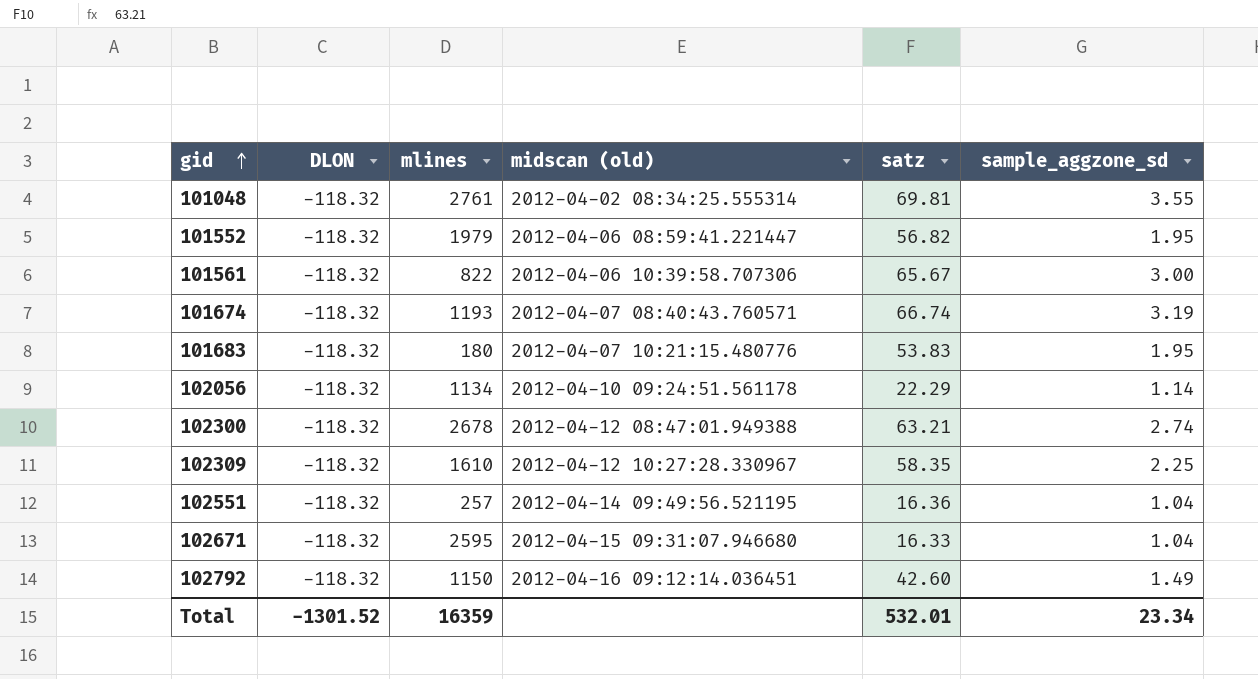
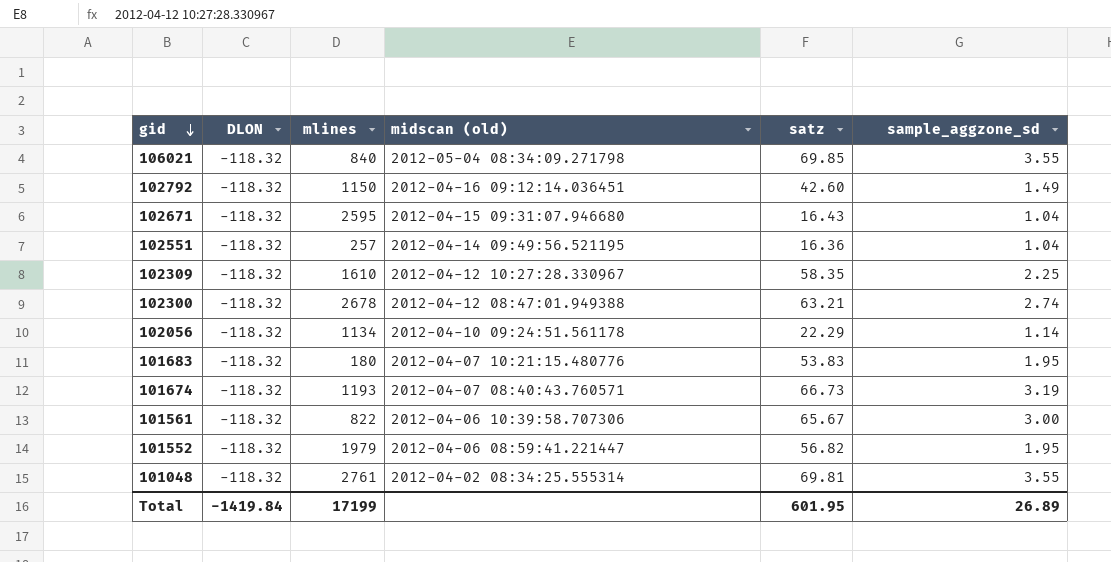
row order: gid ascending -> gid descending
row 106021: none -> -118.32 | 840 | 2012-05-04 08:34:09.271798 | 69.85 | 3.55
102671 | satz: 16.33 -> 16.43
101674 | satz: 66.74 -> 66.73
Total | DLON: -1301.52 -> -1419.84
Total | mlines: 16359 -> 17199
Total | satz: 532.01 -> 601.95
Total | sample_aggzone_sd: 23.34 -> 26.89

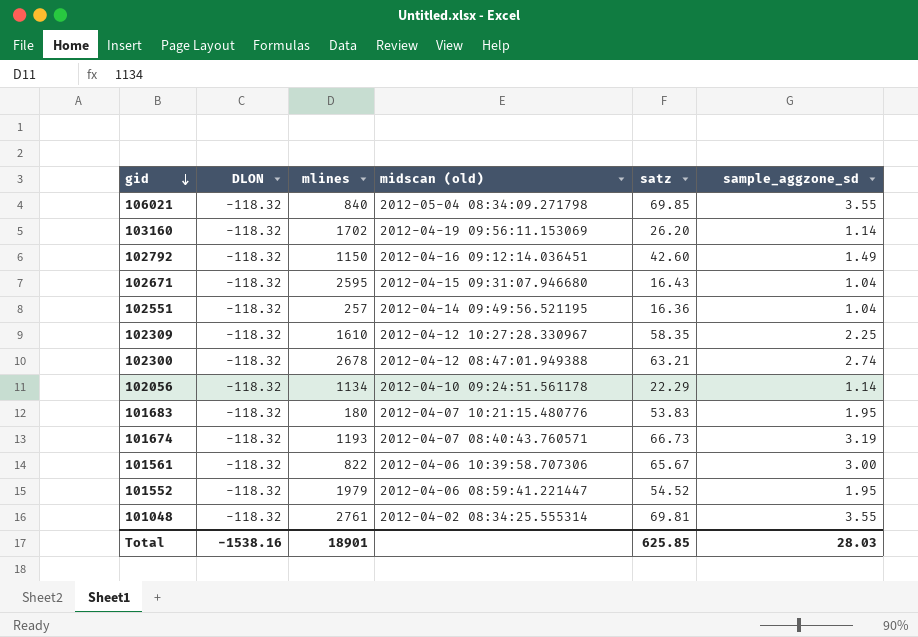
row 103160: none -> -118.32 | 1702 | 2012-04-19 09:56:11.153069 | 26.20 | 1.14
101552 | satz: 56.82 -> 54.52
Total | DLON: -1419.84 -> -1538.16
Total | mlines: 17199 -> 18901
Total | satz: 601.95 -> 625.85
Total | sample_aggzone_sd: 26.89 -> 28.03

